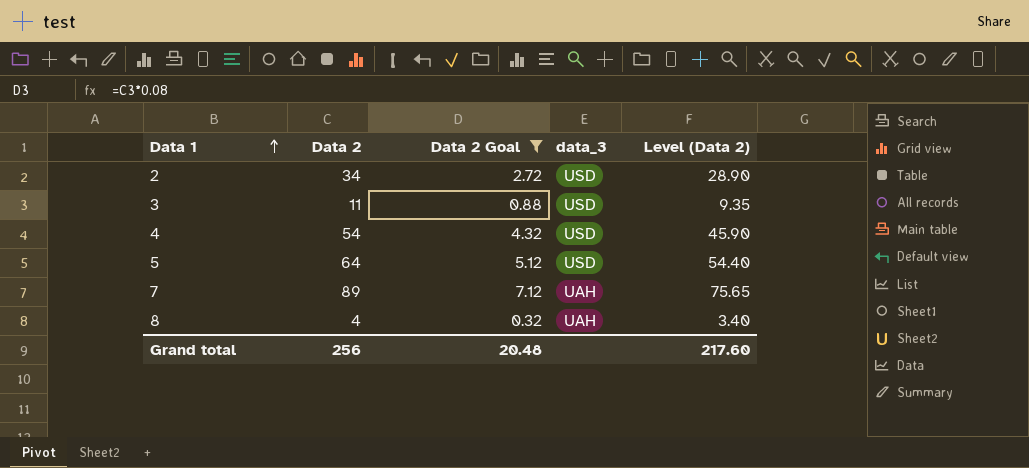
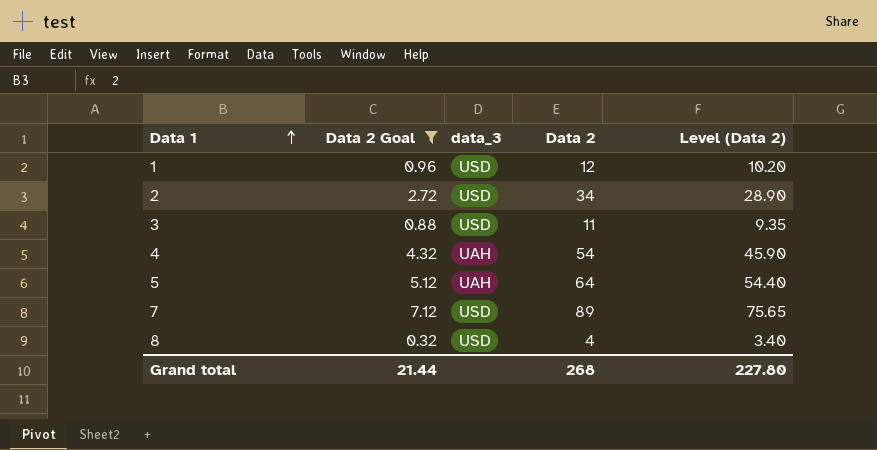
column Data 2 | position: 2 -> 4
row 1: none -> 0.96 | USD | 12 | 10.20
4 | data_3: USD -> UAH
5 | data_3: USD -> UAH
7 | data_3: UAH -> USD
8 | data_3: UAH -> USD
Grand total | Data 2 Goal: 20.48 -> 21.44
Grand total | Data 2: 256 -> 268
Grand total | Level (Data 2): 217.60 -> 227.80

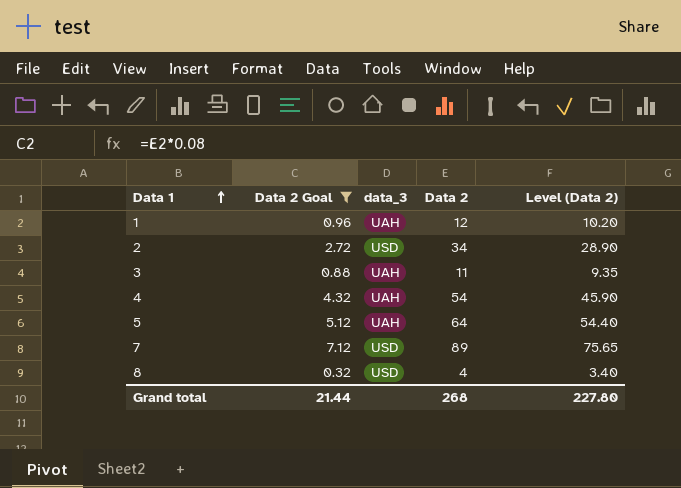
1 | data_3: USD -> UAH
3 | data_3: USD -> UAH

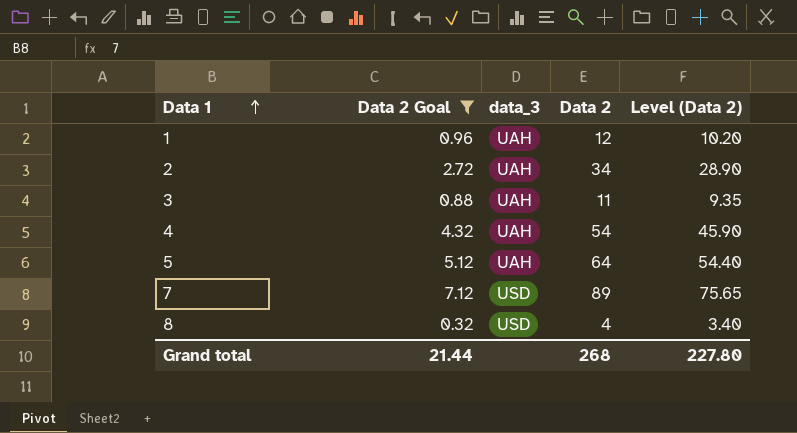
2 | data_3: USD -> UAH

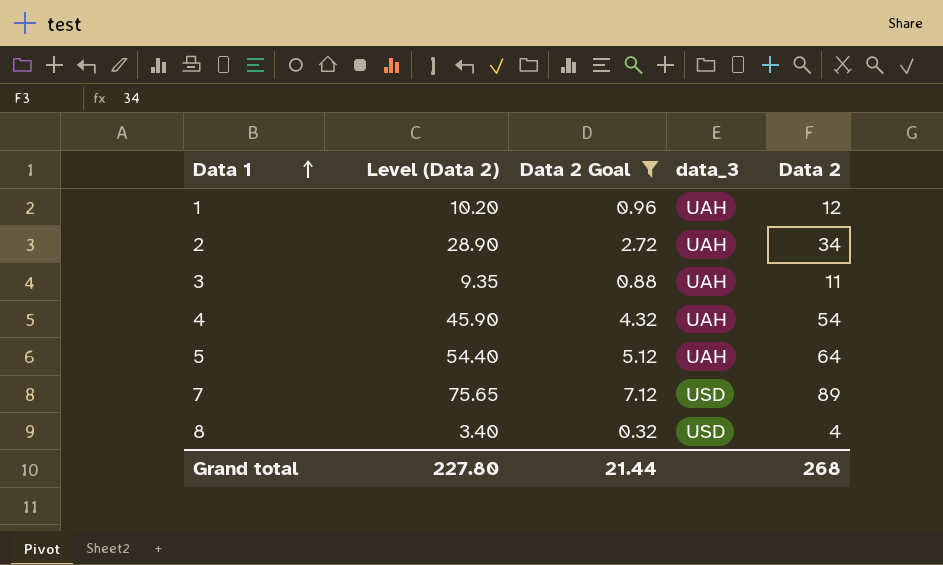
column Level (Data 2) | position: 5 -> 2

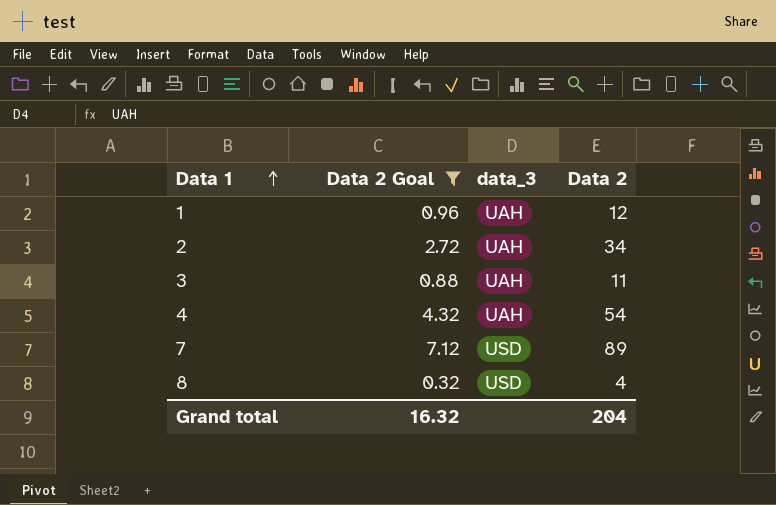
column Level (Data 2) | formula: [Data 2] * 0.85 -> none
row 5: 54.40 | 5.12 | UAH | 64 -> none
Grand total | Data 2 Goal: 21.44 -> 16.32
Grand total | Data 2: 268 -> 204

